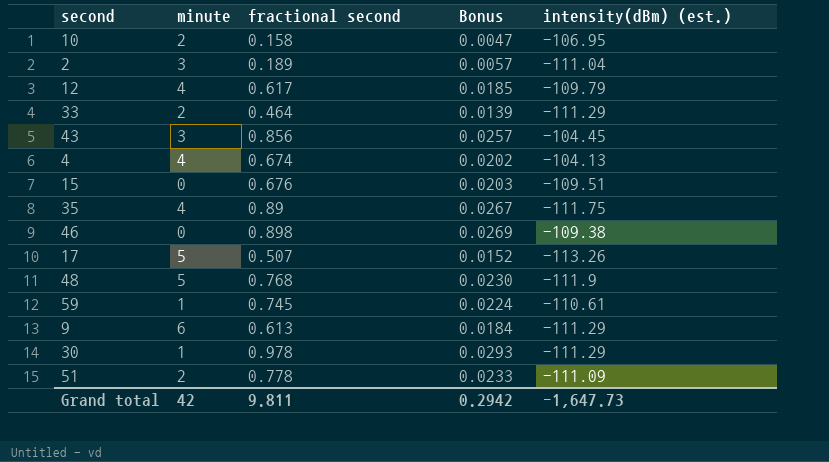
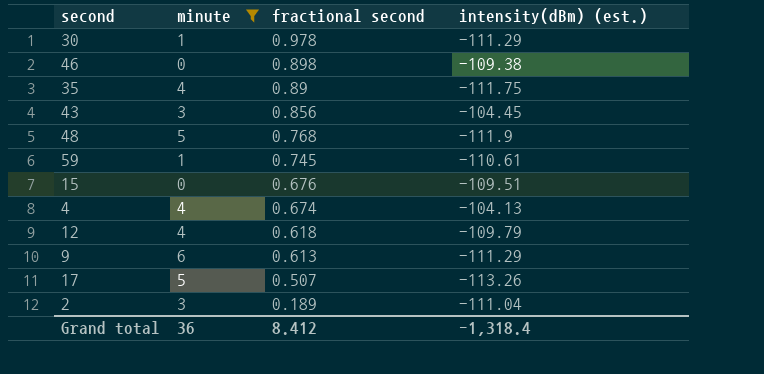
filter: none -> minute != 2
row order: none -> fractional second descending
column Bonus | formula: [fractional second] * 0.03 -> none
12 | fractional second: 0.617 -> 0.618
Grand total | minute: 42 -> 36
Grand total | fractional second: 9.811 -> 8.412
Grand total | intensity(dBm) (est.): -1,647.73 -> -1,318.4

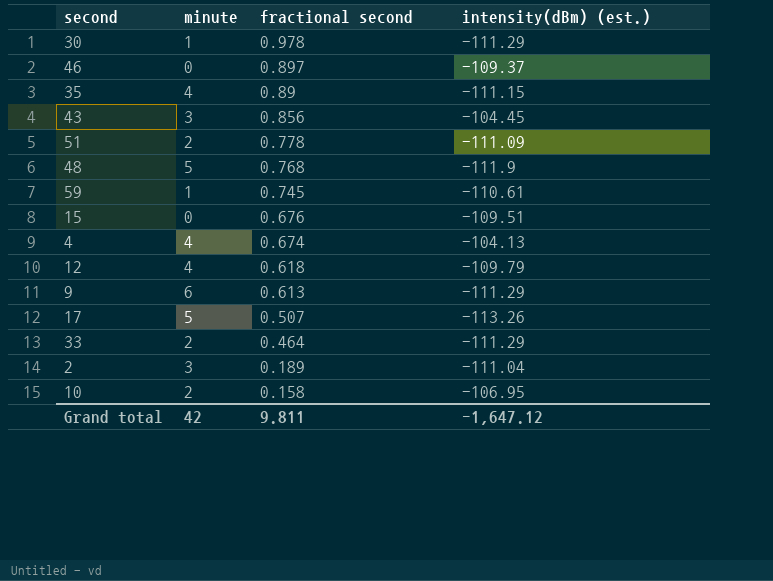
filter: minute != 2 -> none
46 | fractional second: 0.898 -> 0.897
46 | intensity(dBm) (est.): -109.38 -> -109.37
35 | intensity(dBm) (est.): -111.75 -> -111.15
Grand total | minute: 36 -> 42
Grand total | fractional second: 8.412 -> 9.811
Grand total | intensity(dBm) (est.): -1,318.4 -> -1,647.12

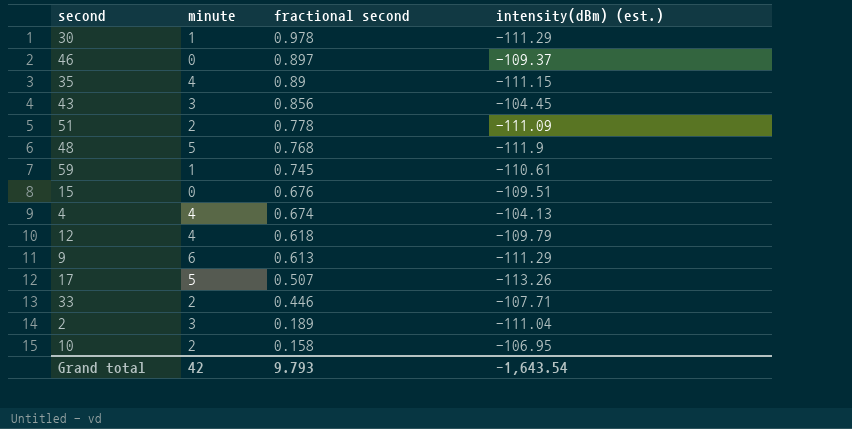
33 | fractional second: 0.464 -> 0.446
33 | intensity(dBm) (est.): -111.29 -> -107.71
Grand total | fractional second: 9.811 -> 9.793
Grand total | intensity(dBm) (est.): -1,647.12 -> -1,643.54

